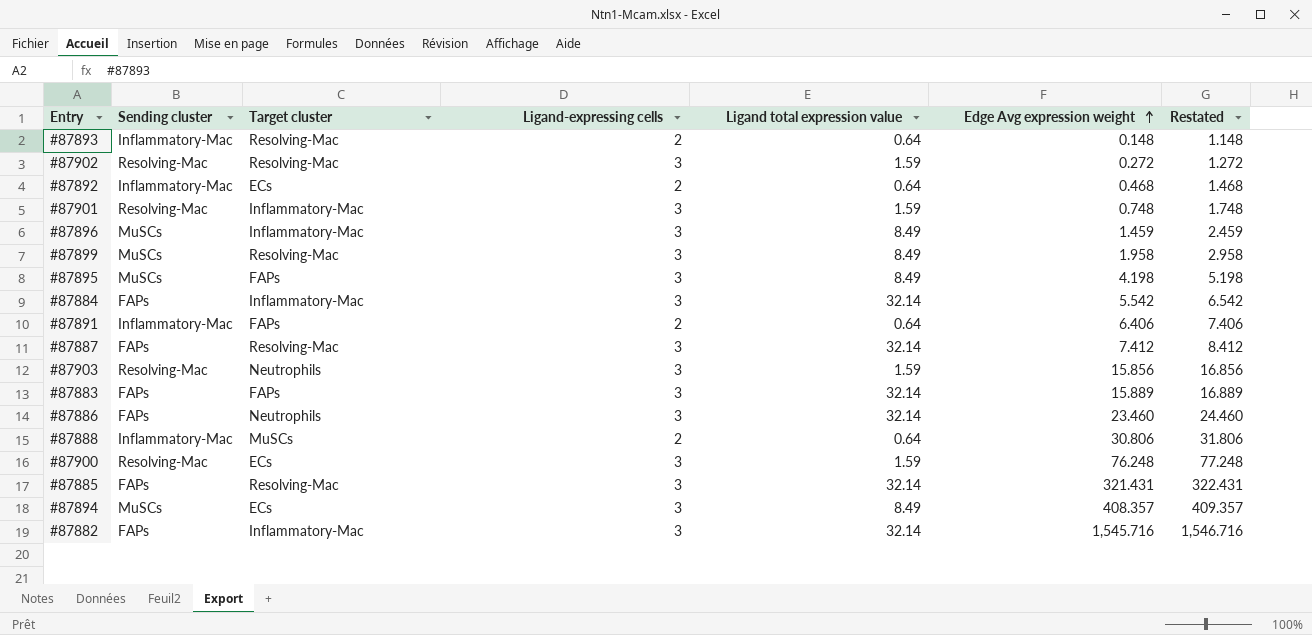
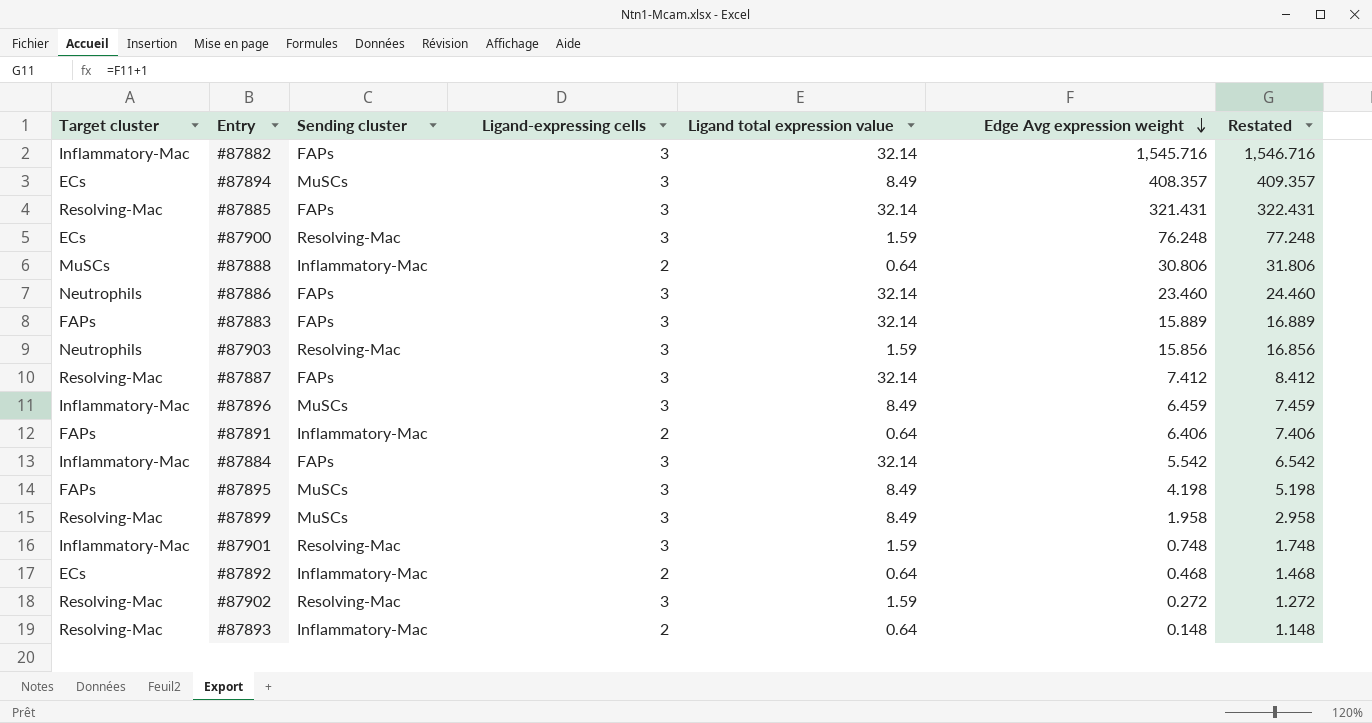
row order: Edge Avg expression weight ascending -> Edge Avg expression weight descending
column Target cluster | position: 3 -> 1
#87896 | Edge Avg expression weight: 1.459 -> 6.459
#87896 | Restated: 2.459 -> 7.459

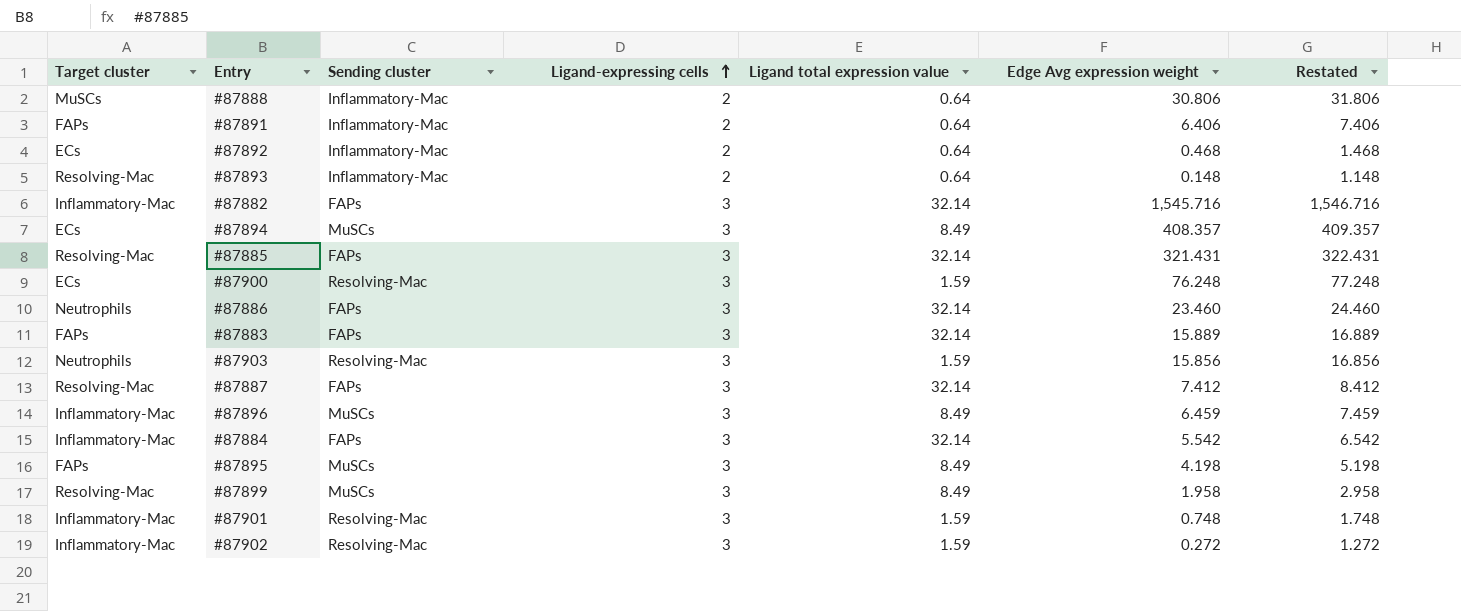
row order: Edge Avg expression weight descending -> Ligand-expressing cells ascending
#87902 | Target cluster: Resolving-Mac -> Inflammatory-Mac

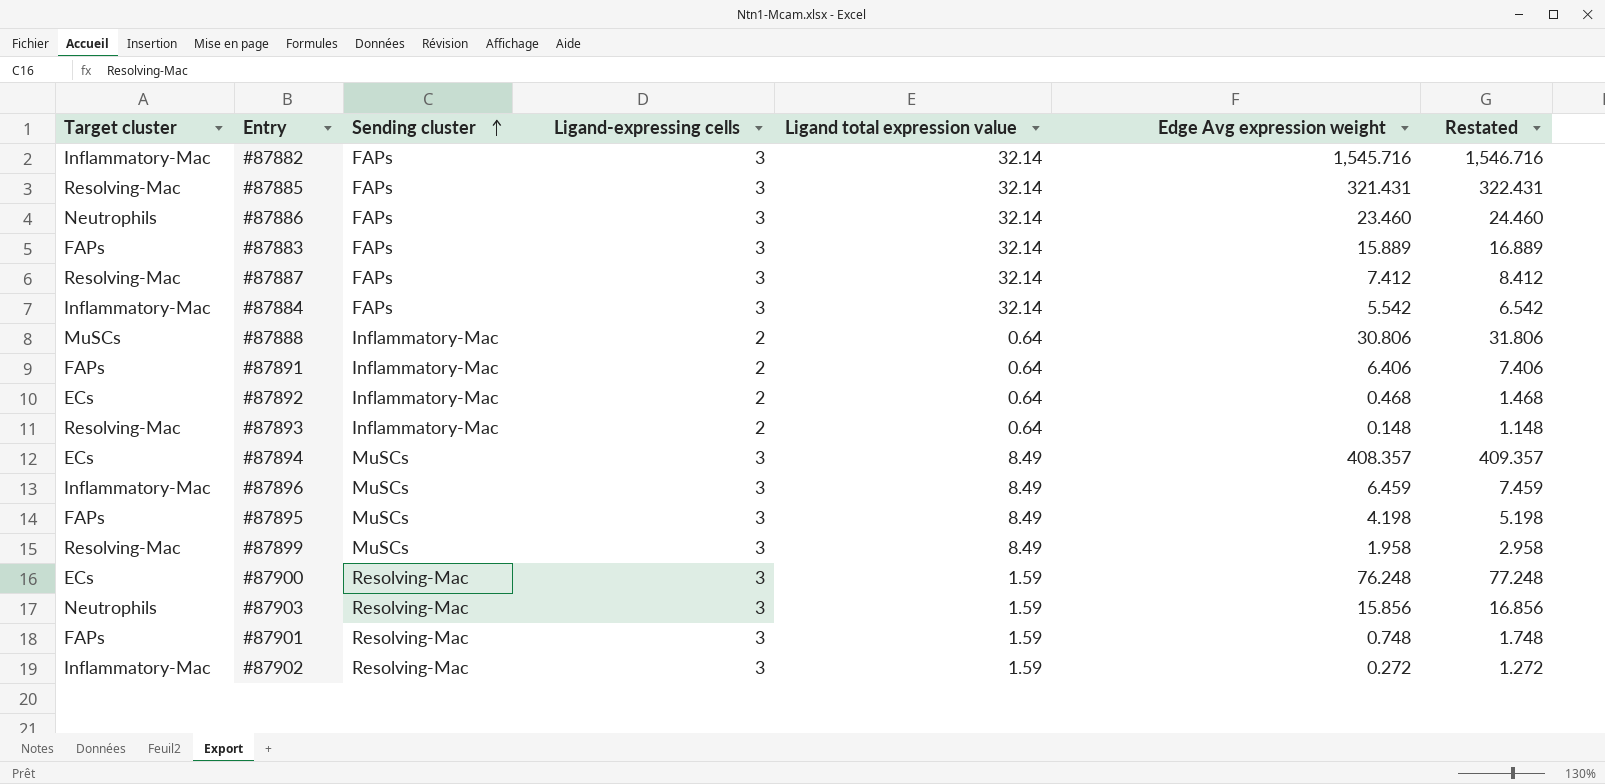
row order: Ligand-expressing cells ascending -> Sending cluster ascending
#87901 | Target cluster: Inflammatory-Mac -> FAPs

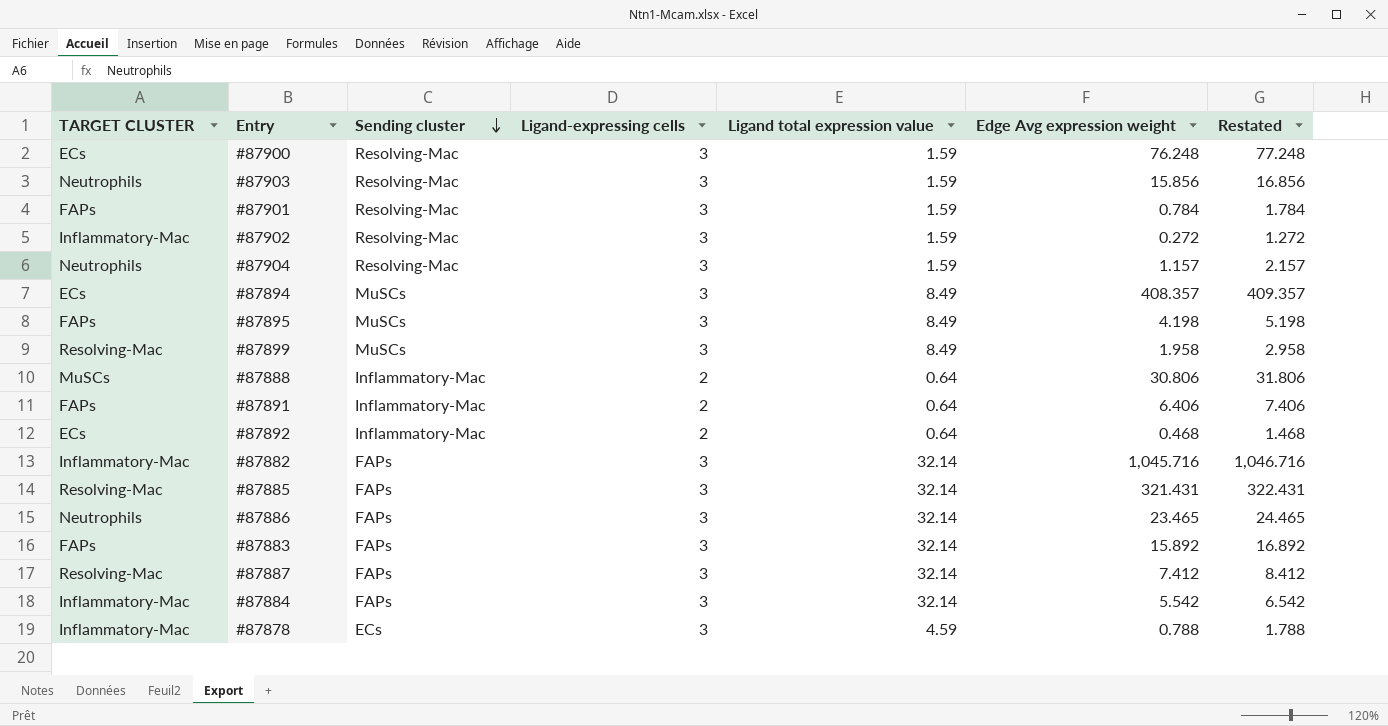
row order: Sending cluster ascending -> Sending cluster descending
column name: Target cluster -> TARGET CLUSTER
row #87893: Resolving-Mac | Inflammatory-Mac | 2 | 0.64 | 0.148 | 1.148 -> none
row #87896: Inflammatory-Mac | MuSCs | 3 | 8.49 | 6.459 | 7.459 -> none
#87901 | Edge Avg expression weight: 0.748 -> 0.784
#87901 | Restated: 1.748 -> 1.784
row #87904: none -> Neutrophils | Resolving-Mac | 3 | 1.59 | 1.157 | 2.157
#87882 | Edge Avg expression weight: 1,545.716 -> 1,045.716
#87882 | Restated: 1,546.716 -> 1,046.716
#87886 | Edge Avg expression weight: 23.460 -> 23.465
#87886 | Restated: 24.460 -> 24.465
#87883 | Edge Avg expression weight: 15.889 -> 15.892
#87883 | Restated: 16.889 -> 16.892
row #87878: none -> Inflammatory-Mac | ECs | 3 | 4.59 | 0.788 | 1.788

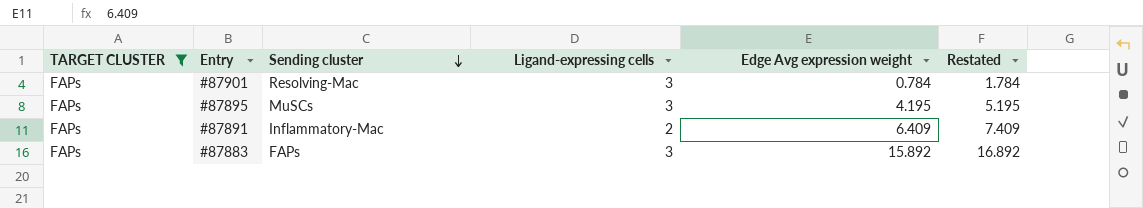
filter: none -> TARGET CLUSTER = FAPs
column Ligand total expression value | position: 5 -> none
#87895 | Edge Avg expression weight: 4.198 -> 4.195
#87895 | Restated: 5.198 -> 5.195
#87891 | Edge Avg expression weight: 6.406 -> 6.409
#87891 | Restated: 7.406 -> 7.409

